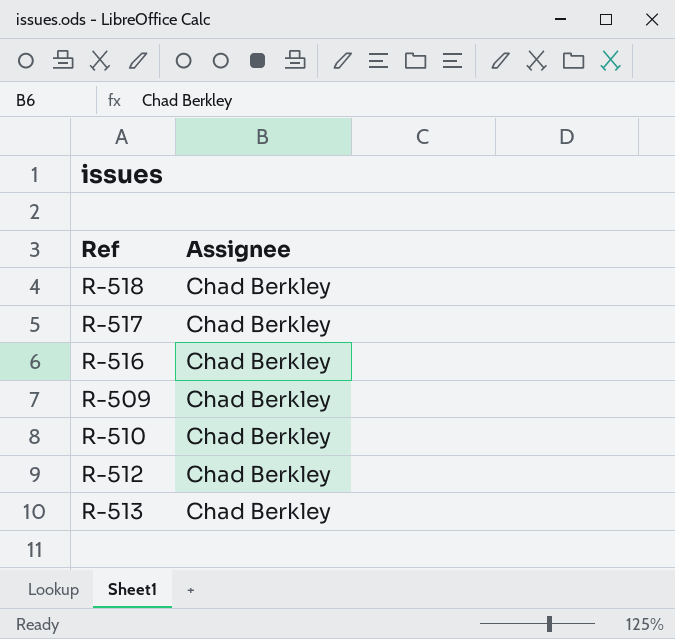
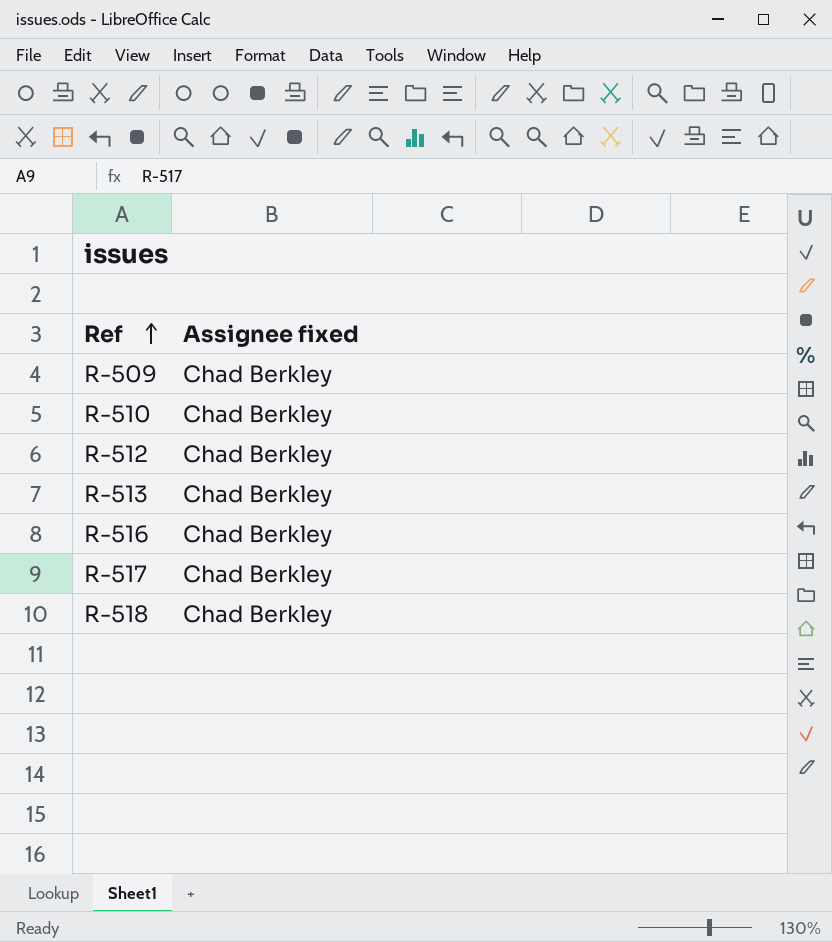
row order: none -> Ref ascending
column name: Assignee -> Assignee fixed

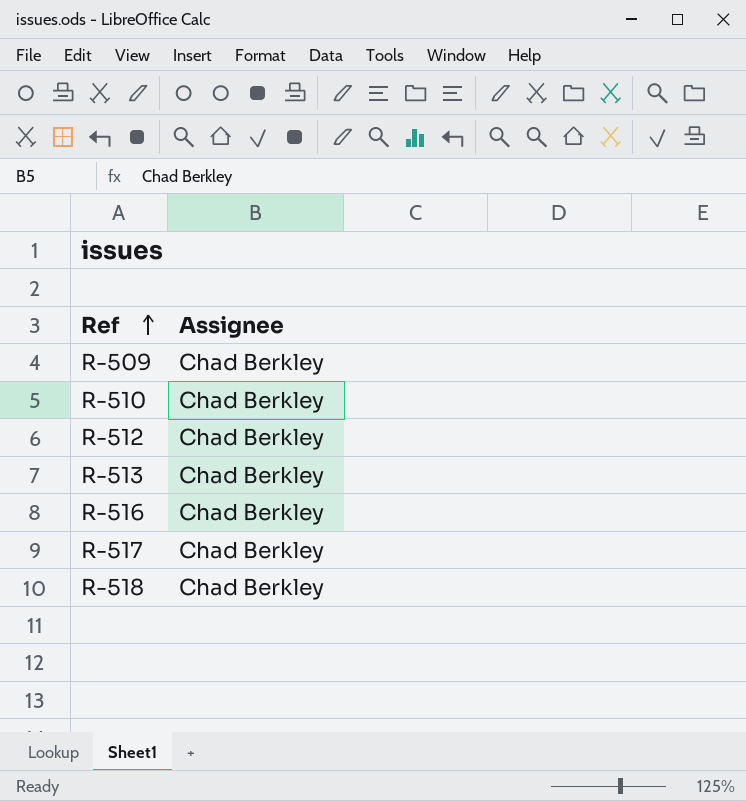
column name: Assignee fixed -> Assignee

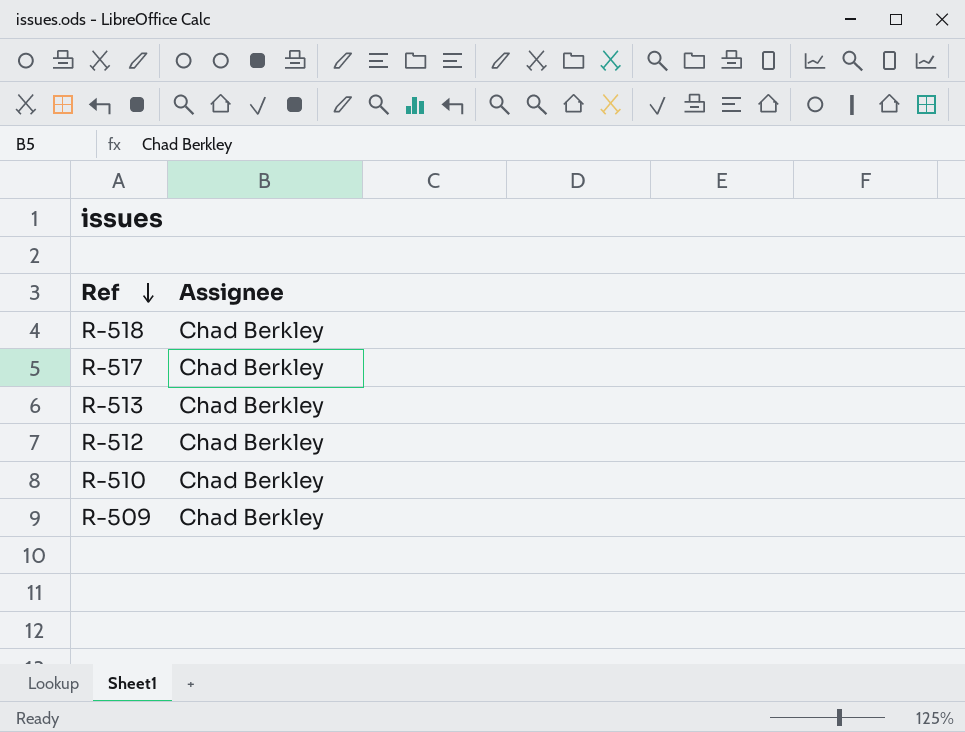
row order: Ref ascending -> Ref descending
row R-516: Chad Berkley -> none

